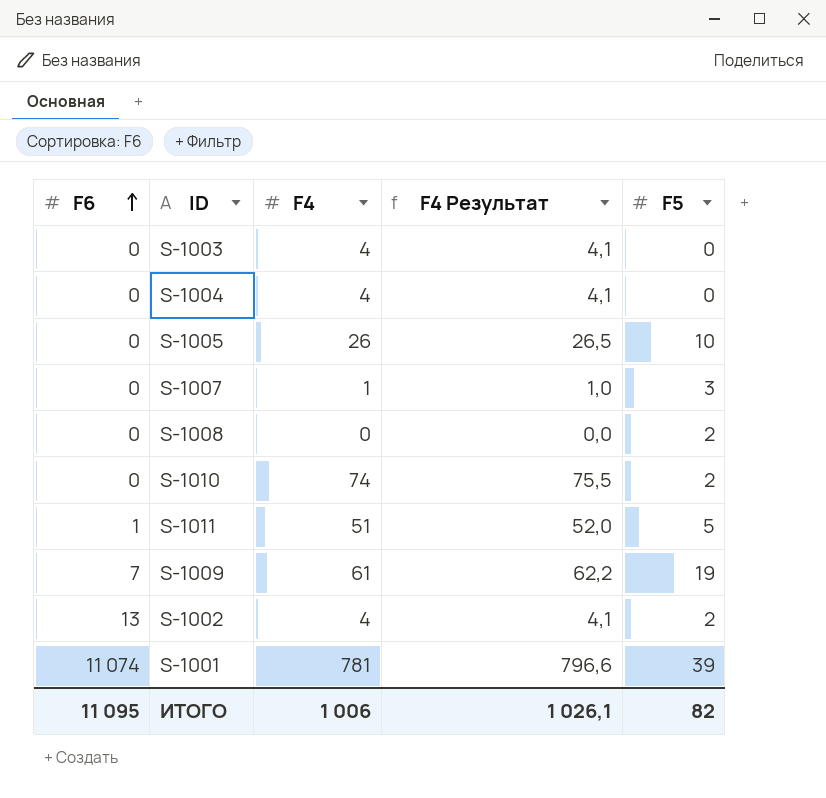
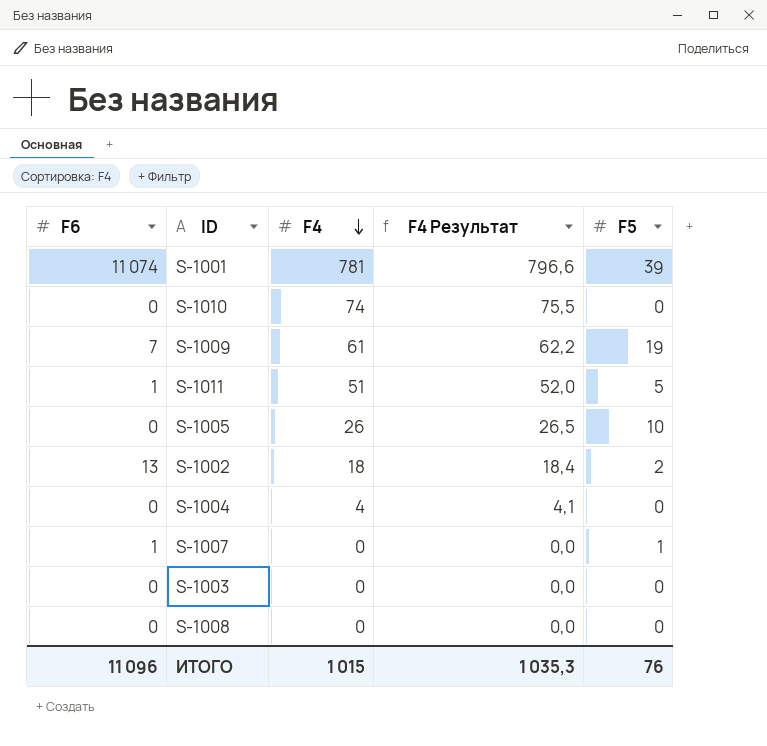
row order: F6 ascending -> F4 descending
S-1010 | F5: 2 -> 0
S-1002 | F4: 4 -> 18
S-1002 | F4 Результат: 4,1 -> 18,4
S-1007 | F6: 0 -> 1
S-1007 | F4: 1 -> 0
S-1007 | F4 Результат: 1,0 -> 0,0
S-1007 | F5: 3 -> 1
S-1003 | F4: 4 -> 0
S-1003 | F4 Результат: 4,1 -> 0,0
S-1008 | F5: 2 -> 0
ИТОГО | F6: 11 095 -> 11 096
ИТОГО | F4: 1 006 -> 1 015
ИТОГО | F4 Результат: 1 026,1 -> 1 035,3
ИТОГО | F5: 82 -> 76

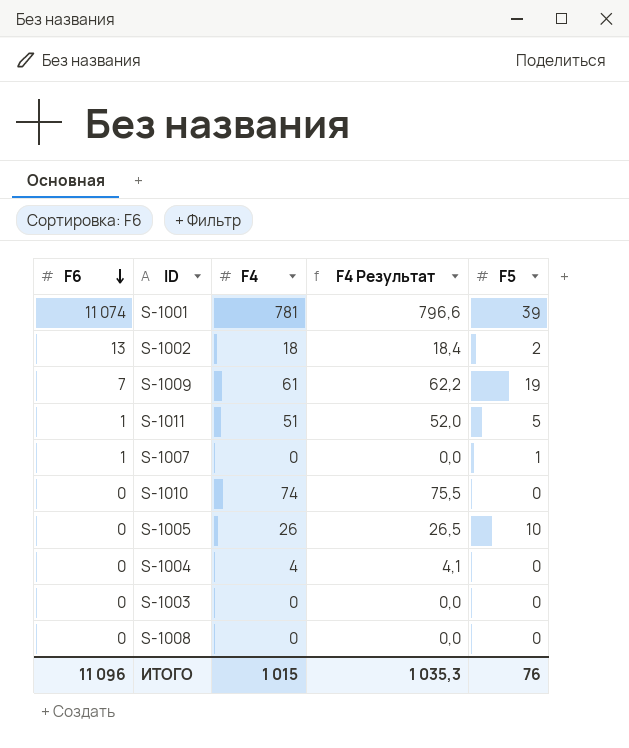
row order: F4 descending -> F6 descending

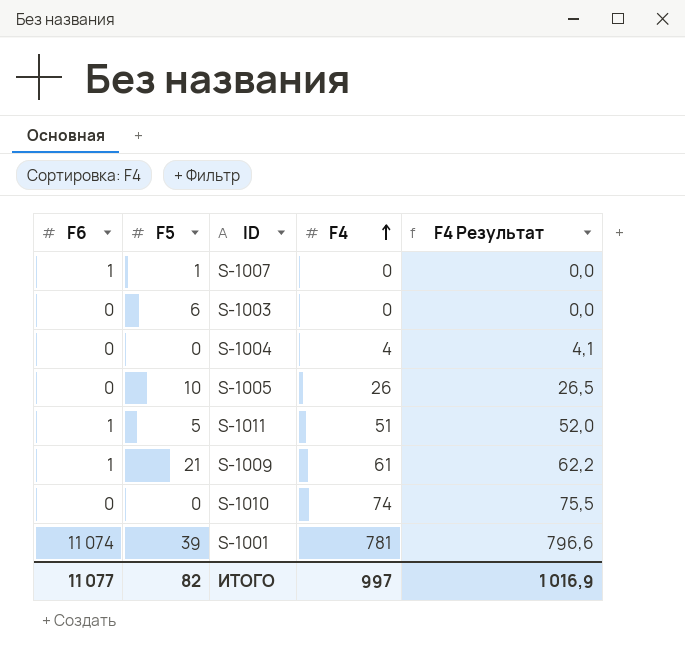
row order: F6 descending -> F4 ascending
column F5 | position: 5 -> 2
row S-1002: 13 | 18 | 18,4 | 2 -> none
row S-1008: 0 | 0 | 0,0 | 0 -> none
S-1003 | F5: 0 -> 6
S-1009 | F6: 7 -> 1
S-1009 | F5: 19 -> 21
ИТОГО | F6: 11 096 -> 11 077
ИТОГО | F5: 76 -> 82
ИТОГО | F4: 1 015 -> 997
ИТОГО | F4 Результат: 1 035,3 -> 1 016,9

